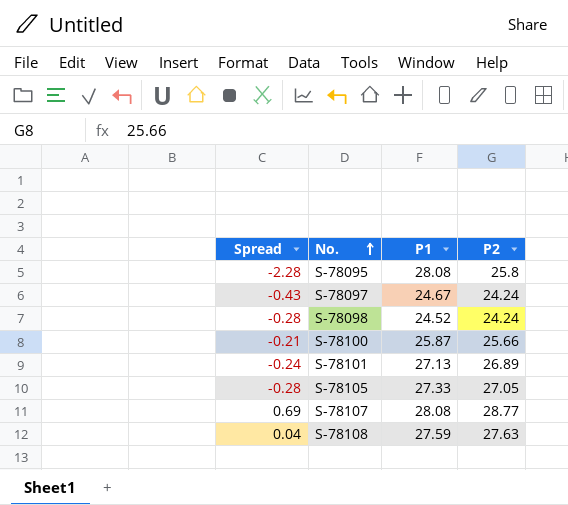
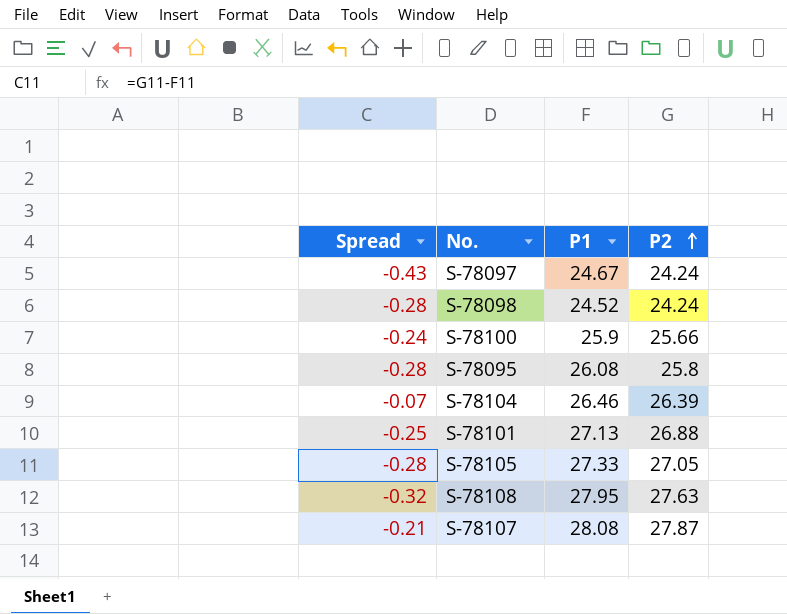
row order: No. ascending -> P2 ascending
S-78100 | Spread: -0.21 -> -0.24
S-78100 | P1: 25.87 -> 25.9
S-78095 | Spread: -2.28 -> -0.28
S-78095 | P1: 28.08 -> 26.08
row S-78104: none -> -0.07 | 26.46 | 26.39
S-78101 | Spread: -0.24 -> -0.25
S-78101 | P2: 26.89 -> 26.88
S-78108 | Spread: 0.04 -> -0.32
S-78108 | P1: 27.59 -> 27.95
S-78107 | Spread: 0.69 -> -0.21
S-78107 | P2: 28.77 -> 27.87

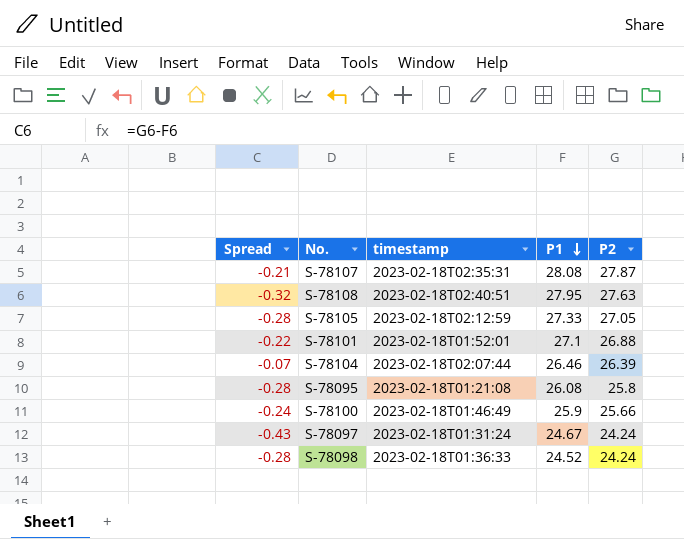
row order: P2 ascending -> P1 descending
column timestamp | position: none -> 3
S-78101 | Spread: -0.25 -> -0.22
S-78101 | P1: 27.13 -> 27.1

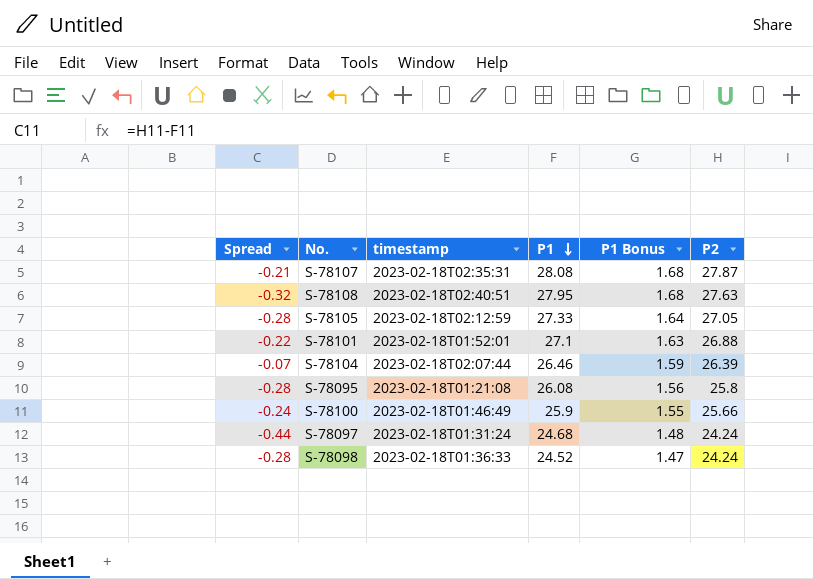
column P1 Bonus | formula: none -> [P1] * 0.06
S-78097 | Spread: -0.43 -> -0.44
S-78097 | P1: 24.67 -> 24.68

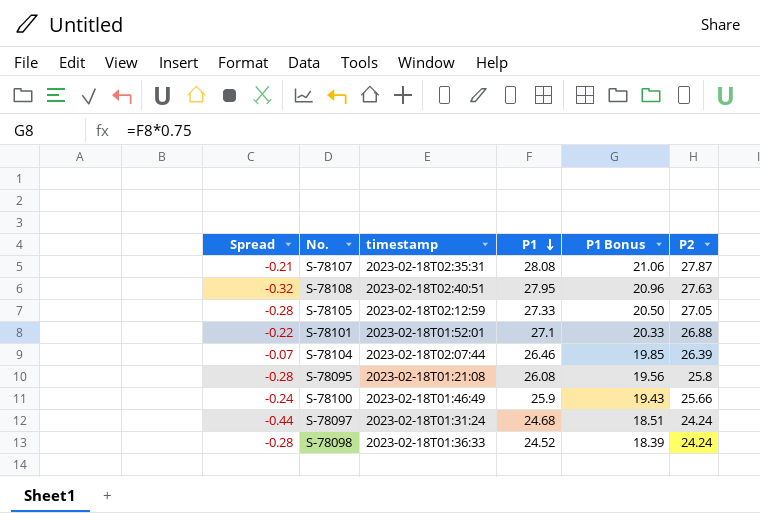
column P1 Bonus | formula: [P1] * 0.06 -> [P1] * 0.75

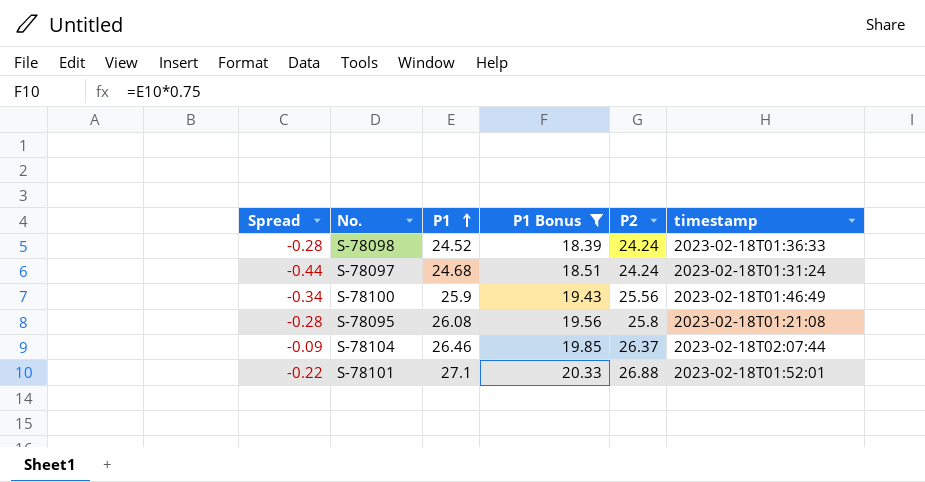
filter: none -> P1 Bonus <= 20.33
row order: P1 descending -> P1 ascending
column timestamp | position: 3 -> 6
S-78100 | Spread: -0.24 -> -0.34
S-78100 | P2: 25.66 -> 25.56
S-78104 | Spread: -0.07 -> -0.09
S-78104 | P2: 26.39 -> 26.37

